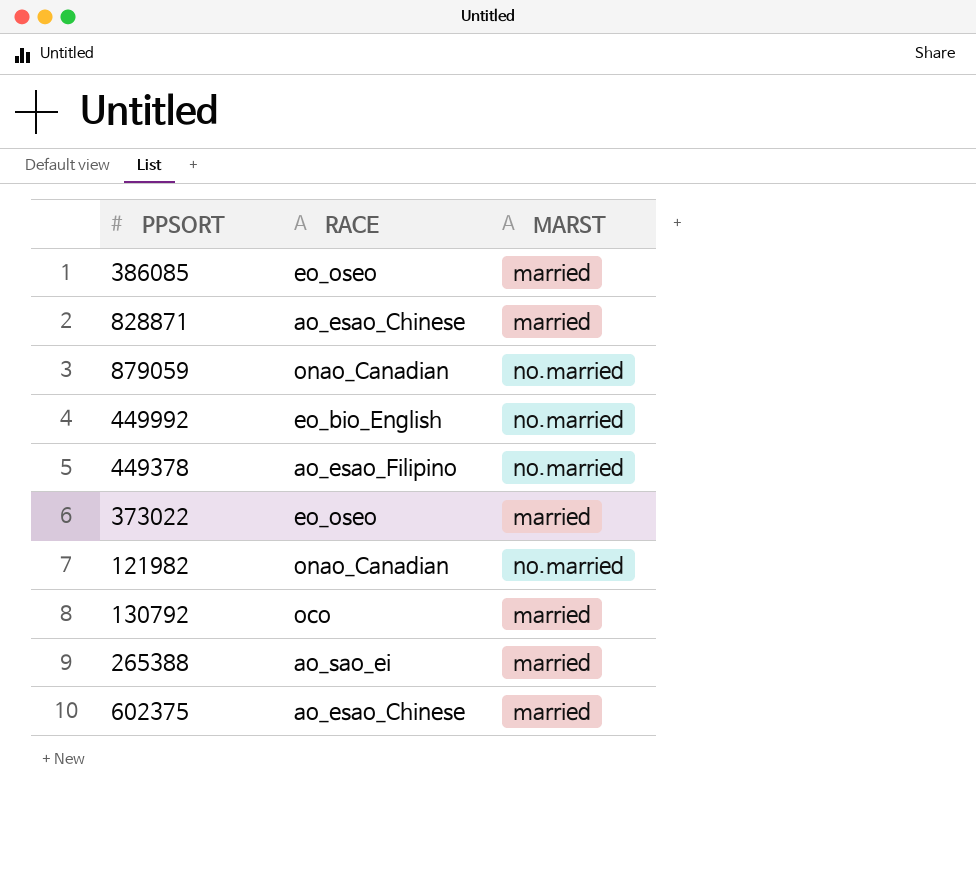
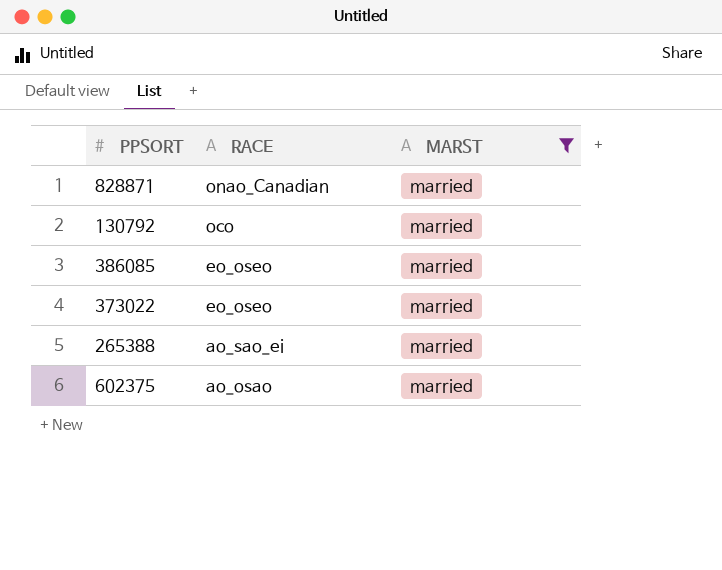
filter: none -> MARST = married
row order: none -> RACE descending
828871 | RACE: ao_esao_Chinese -> onao_Canadian
602375 | RACE: ao_esao_Chinese -> ao_osao

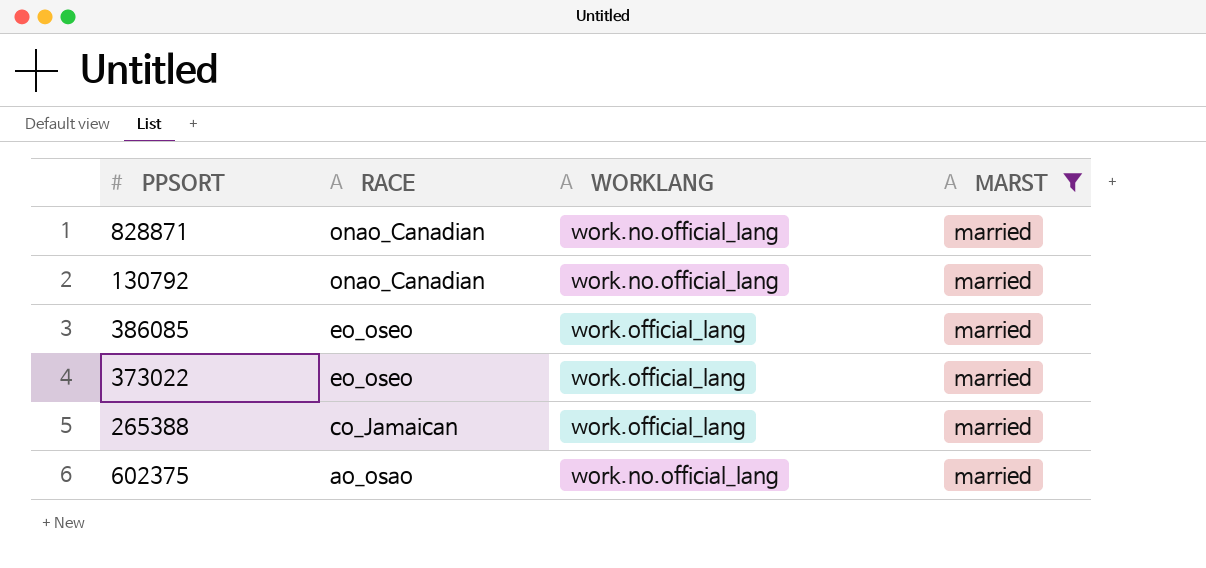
column WORKLANG | position: none -> 3
130792 | RACE: oco -> onao_Canadian
265388 | RACE: ao_sao_ei -> co_Jamaican

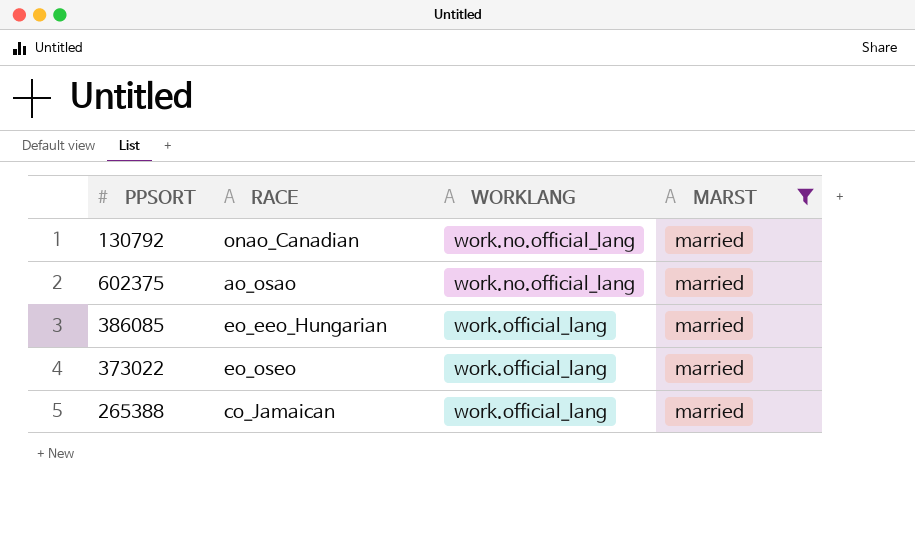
row order: RACE descending -> WORKLANG ascending
row 828871: onao_Canadian | work.no.official_lang | married -> none
386085 | RACE: eo_oseo -> eo_eeo_Hungarian

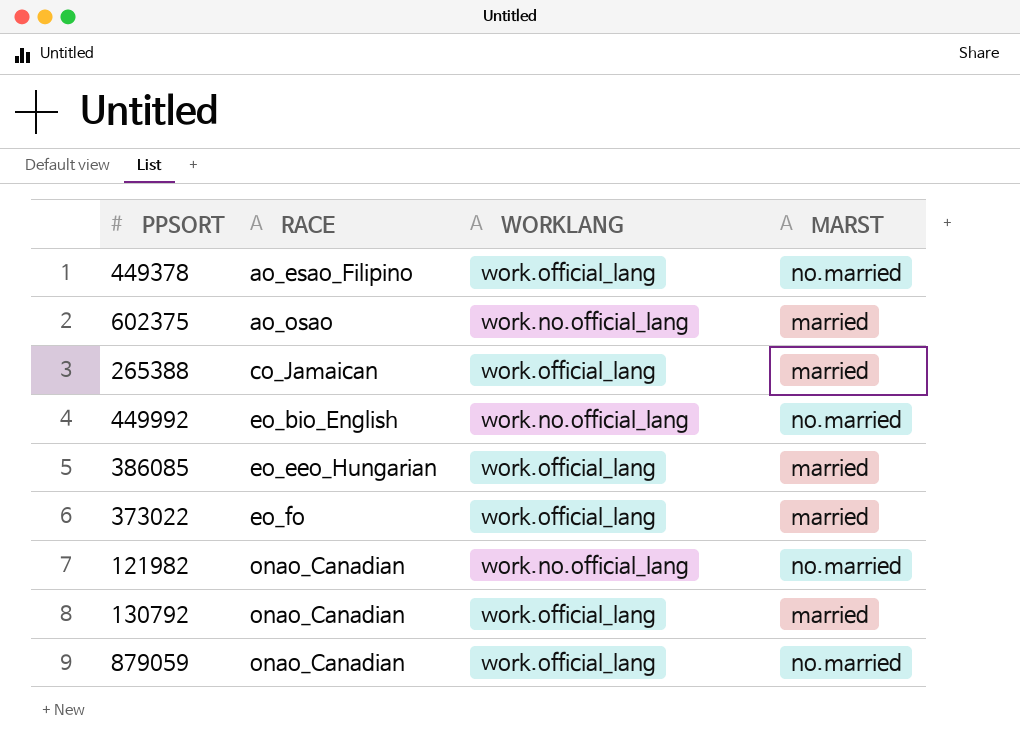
filter: MARST = married -> none
row order: WORKLANG ascending -> RACE ascending
373022 | RACE: eo_oseo -> eo_fo
130792 | WORKLANG: work.no.official_lang -> work.official_lang

